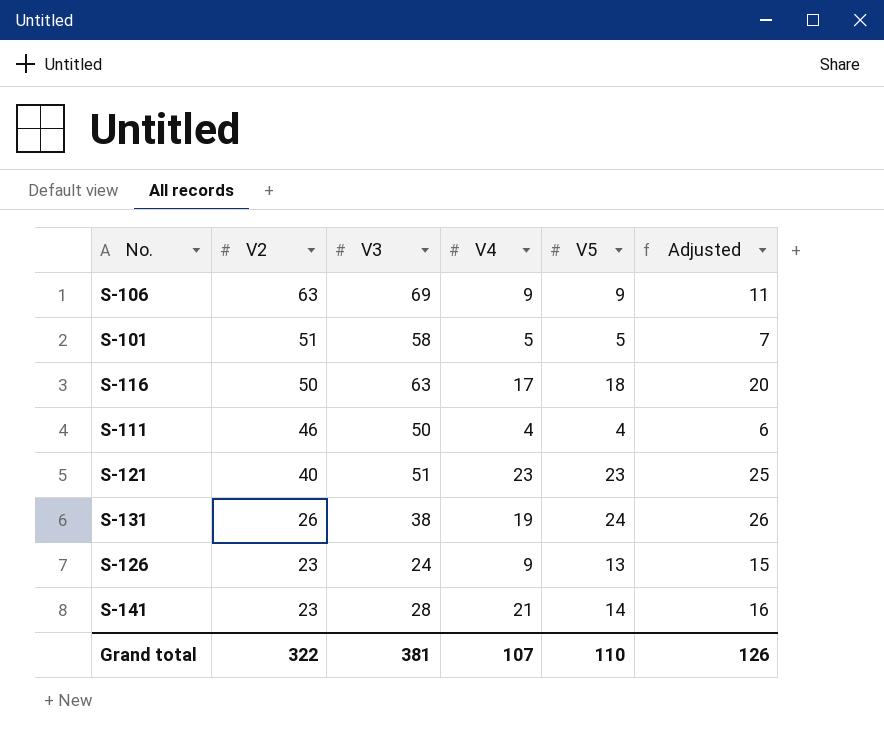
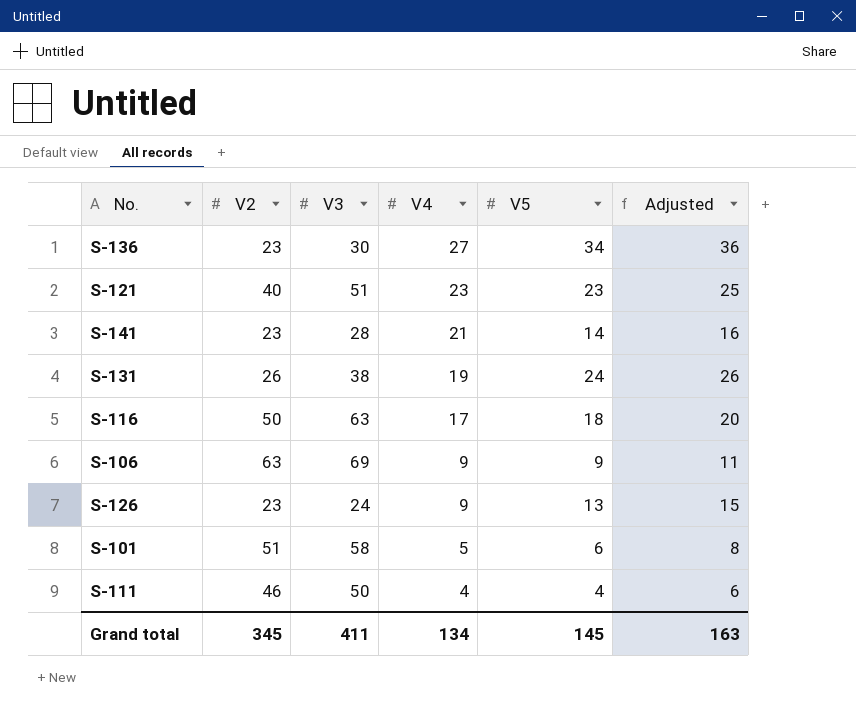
row order: V2 descending -> V4 descending
row S-136: none -> 23 | 30 | 27 | 34 | 36
S-101 | V5: 5 -> 6
S-101 | Adjusted: 7 -> 8
Grand total | V2: 322 -> 345
Grand total | V3: 381 -> 411
Grand total | V4: 107 -> 134
Grand total | V5: 110 -> 145
Grand total | Adjusted: 126 -> 163

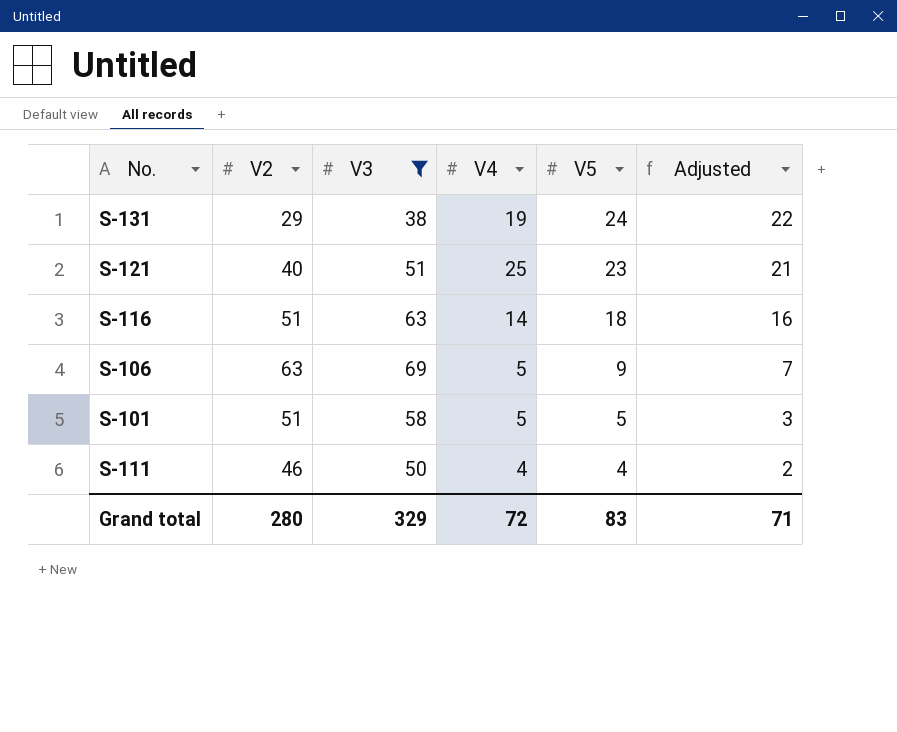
filter: none -> V3 >= 38
row order: V4 descending -> V5 descending
column Adjusted | formula: [V5] + 2 -> [V5] - 2
S-131 | V2: 26 -> 29
S-121 | V4: 23 -> 25
S-116 | V2: 50 -> 51
S-116 | V4: 17 -> 14
S-106 | V4: 9 -> 5
S-101 | V5: 6 -> 5
Grand total | V2: 345 -> 280
Grand total | V3: 411 -> 329
Grand total | V4: 134 -> 72
Grand total | V5: 145 -> 83
Grand total | Adjusted: 163 -> 71

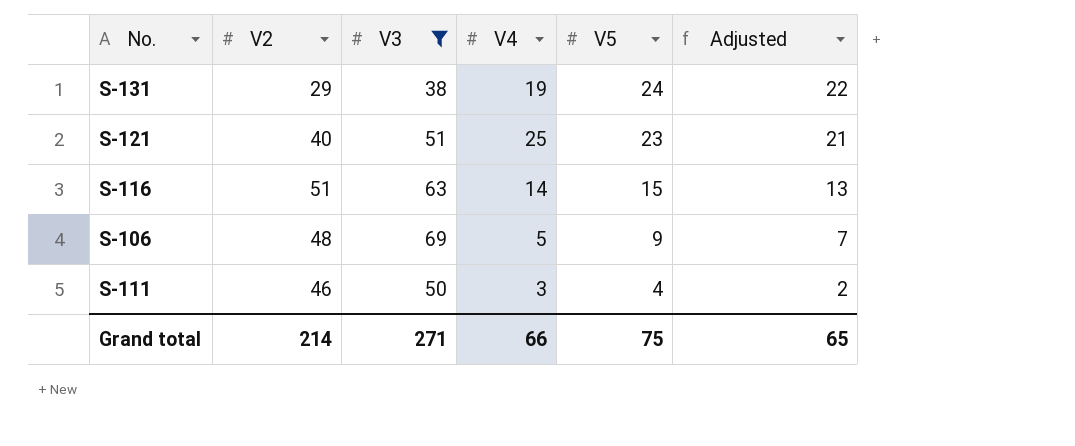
row S-101: 51 | 58 | 5 | 5 | 3 -> none
S-116 | V5: 18 -> 15
S-116 | Adjusted: 16 -> 13
S-106 | V2: 63 -> 48
S-111 | V4: 4 -> 3
Grand total | V2: 280 -> 214
Grand total | V3: 329 -> 271
Grand total | V4: 72 -> 66
Grand total | V5: 83 -> 75
Grand total | Adjusted: 71 -> 65

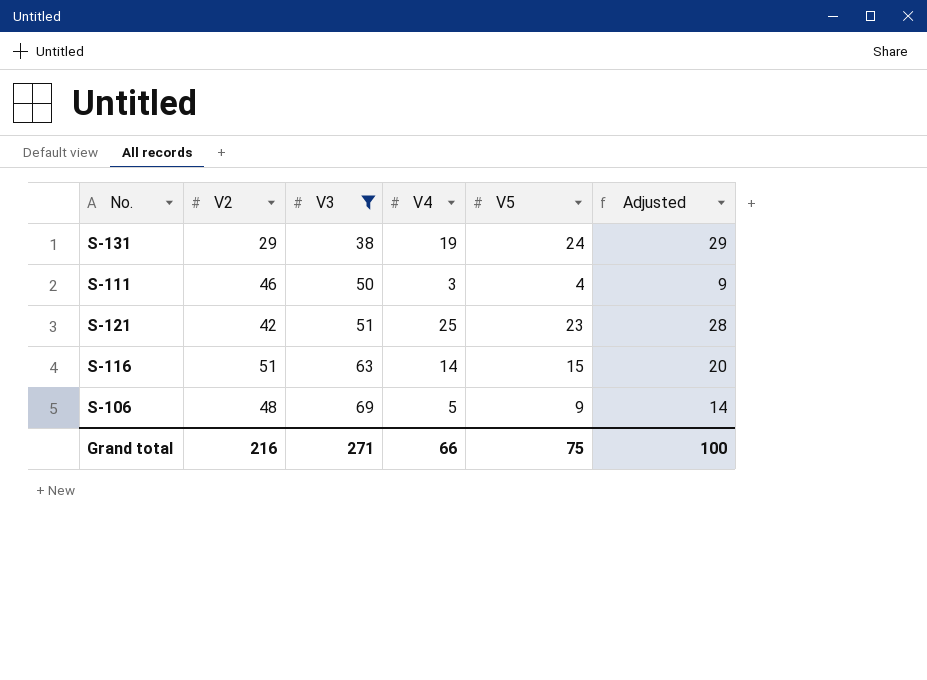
row order: V5 descending -> V3 ascending
column Adjusted | formula: [V5] - 2 -> [V5] + 5
S-121 | V2: 40 -> 42
Grand total | V2: 214 -> 216
Grand total | Adjusted: 65 -> 100

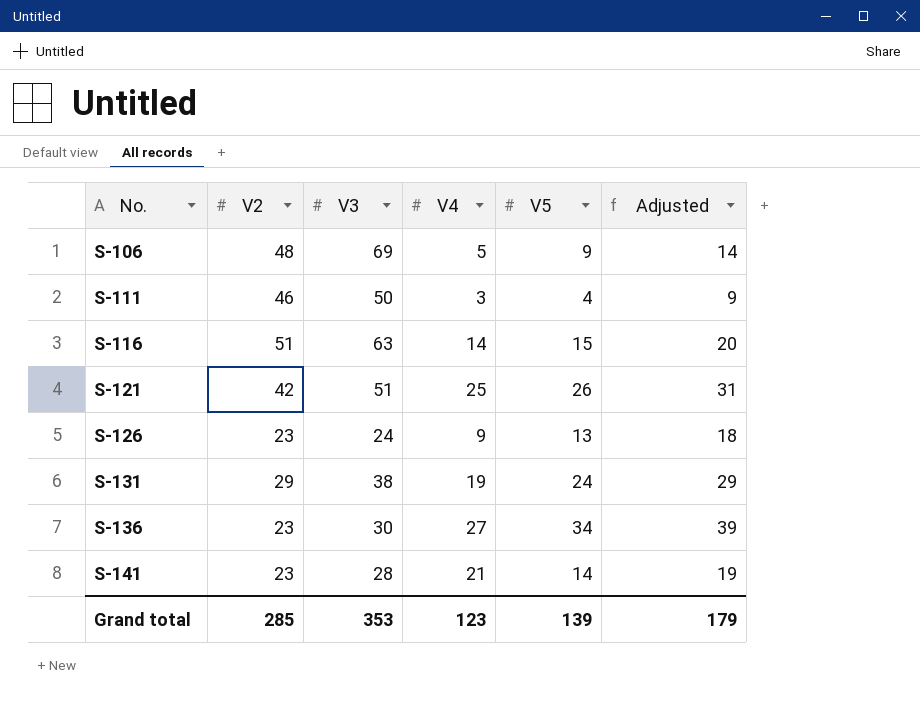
filter: V3 >= 38 -> none
row order: V3 ascending -> No. ascending
S-121 | V5: 23 -> 26
S-121 | Adjusted: 28 -> 31
Grand total | V2: 216 -> 285
Grand total | V3: 271 -> 353
Grand total | V4: 66 -> 123
Grand total | V5: 75 -> 139
Grand total | Adjusted: 100 -> 179

